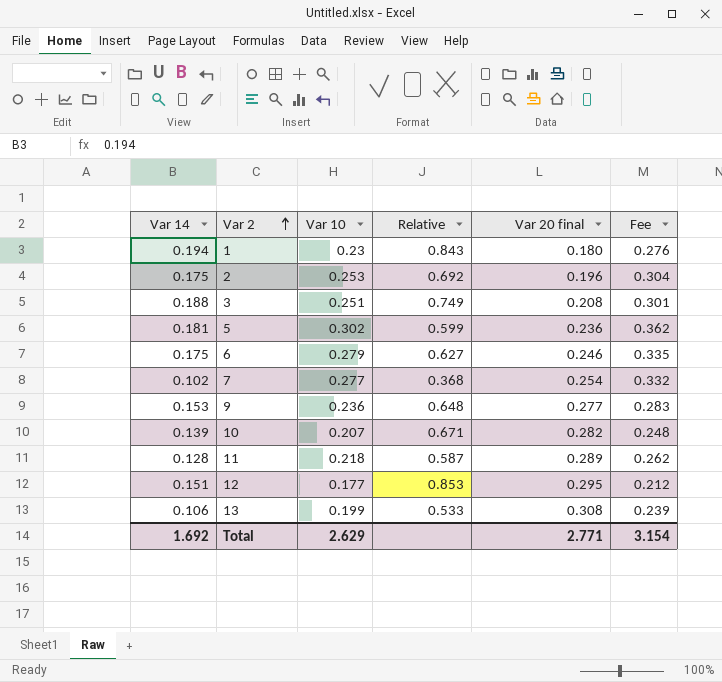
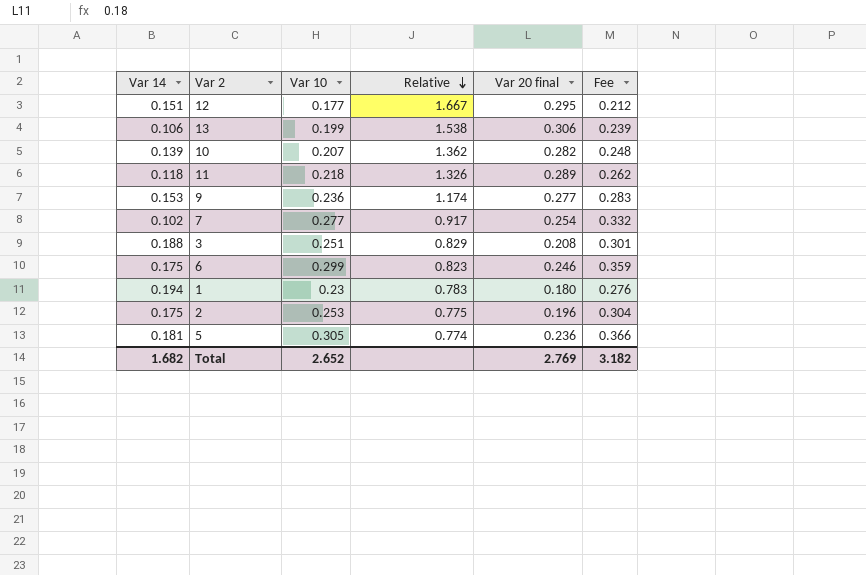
row order: Var 2 ascending -> Relative descending
column Relative | formula: [Var 14] / [Var 10] -> [Var 20 final] / [Var 10]
13 | Var 20 final: 0.308 -> 0.306
11 | Var 14: 0.128 -> 0.118
6 | Var 10: 0.279 -> 0.299
6 | Fee: 0.335 -> 0.359
5 | Var 10: 0.302 -> 0.305
5 | Fee: 0.362 -> 0.366
Total | Var 14: 1.692 -> 1.682
Total | Var 10: 2.629 -> 2.652
Total | Var 20 final: 2.771 -> 2.769
Total | Fee: 3.154 -> 3.182

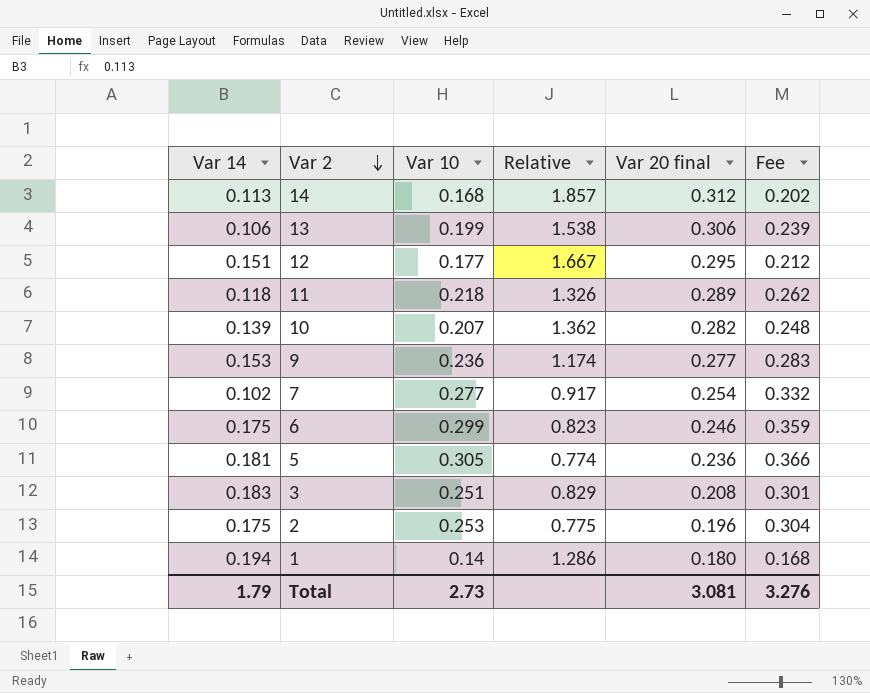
row order: Relative descending -> Var 2 descending
row 14: none -> 0.113 | 0.168 | 1.857 | 0.312 | 0.202
3 | Var 14: 0.188 -> 0.183
1 | Var 10: 0.23 -> 0.14
1 | Relative: 0.783 -> 1.286
1 | Fee: 0.276 -> 0.168
Total | Var 14: 1.682 -> 1.79
Total | Var 10: 2.652 -> 2.73
Total | Var 20 final: 2.769 -> 3.081
Total | Fee: 3.182 -> 3.276

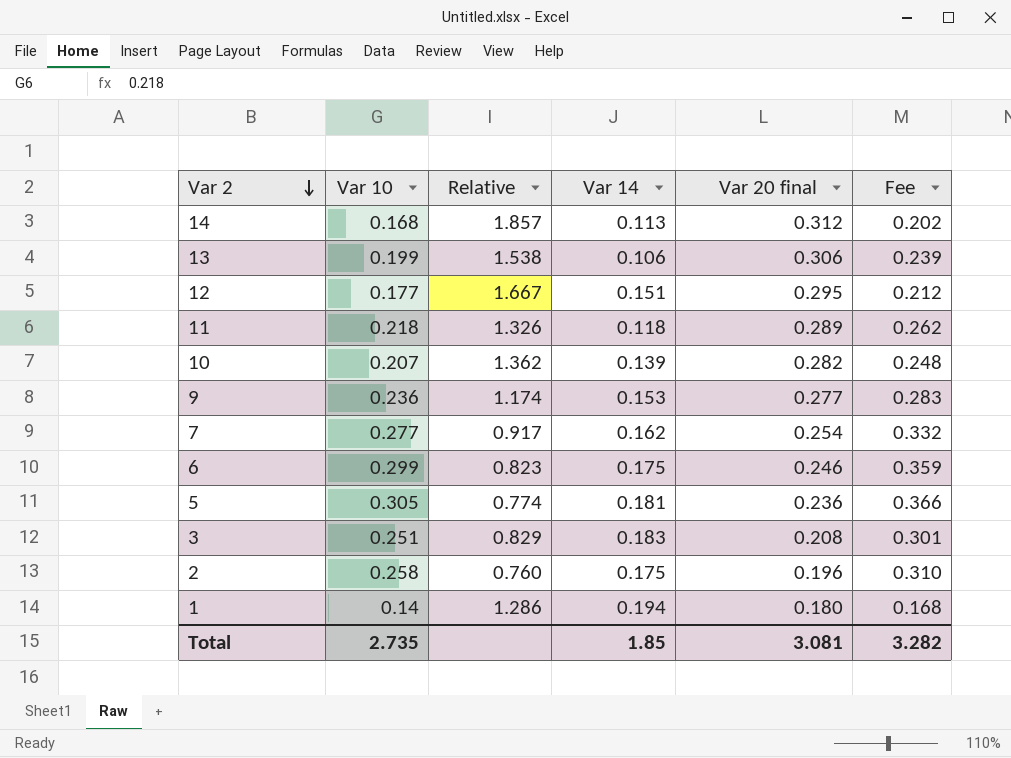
column Var 14 | position: 1 -> 4
7 | Var 14: 0.102 -> 0.162
2 | Var 10: 0.253 -> 0.258
2 | Relative: 0.775 -> 0.760
2 | Fee: 0.304 -> 0.310
Total | Var 10: 2.73 -> 2.735
Total | Var 14: 1.79 -> 1.85
Total | Fee: 3.276 -> 3.282

